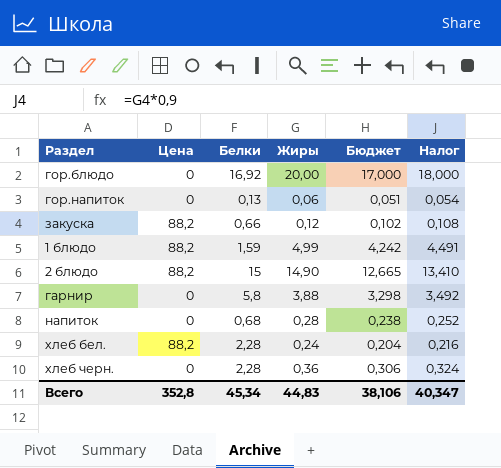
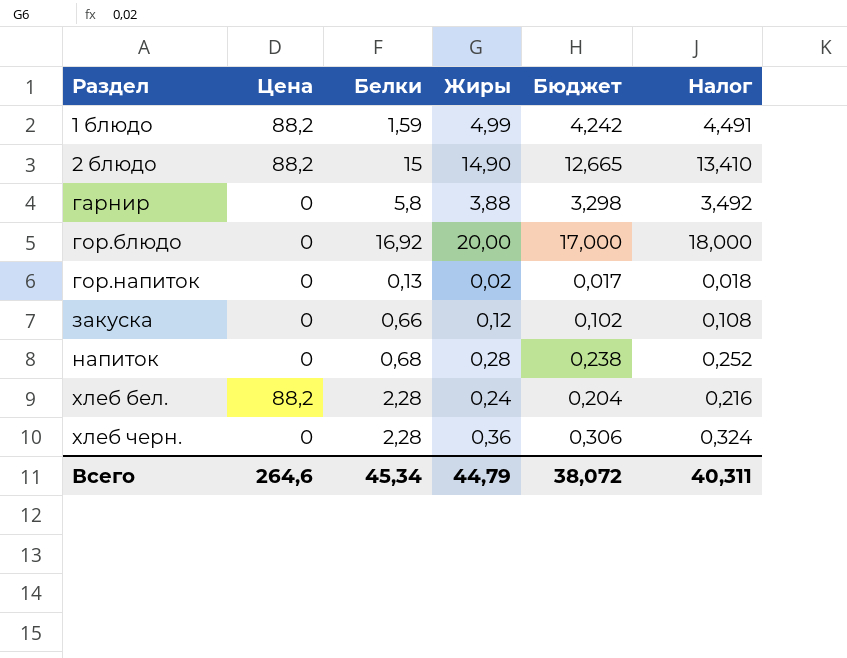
row order: none -> Раздел ascending
гор.напиток | Жиры: 0,06 -> 0,02
гор.напиток | Бюджет: 0,051 -> 0,017
гор.напиток | Налог: 0,054 -> 0,018
закуска | Цена: 88,2 -> 0
Всего | Цена: 352,8 -> 264,6
Всего | Жиры: 44,83 -> 44,79
Всего | Бюджет: 38,106 -> 38,072
Всего | Налог: 40,347 -> 40,311

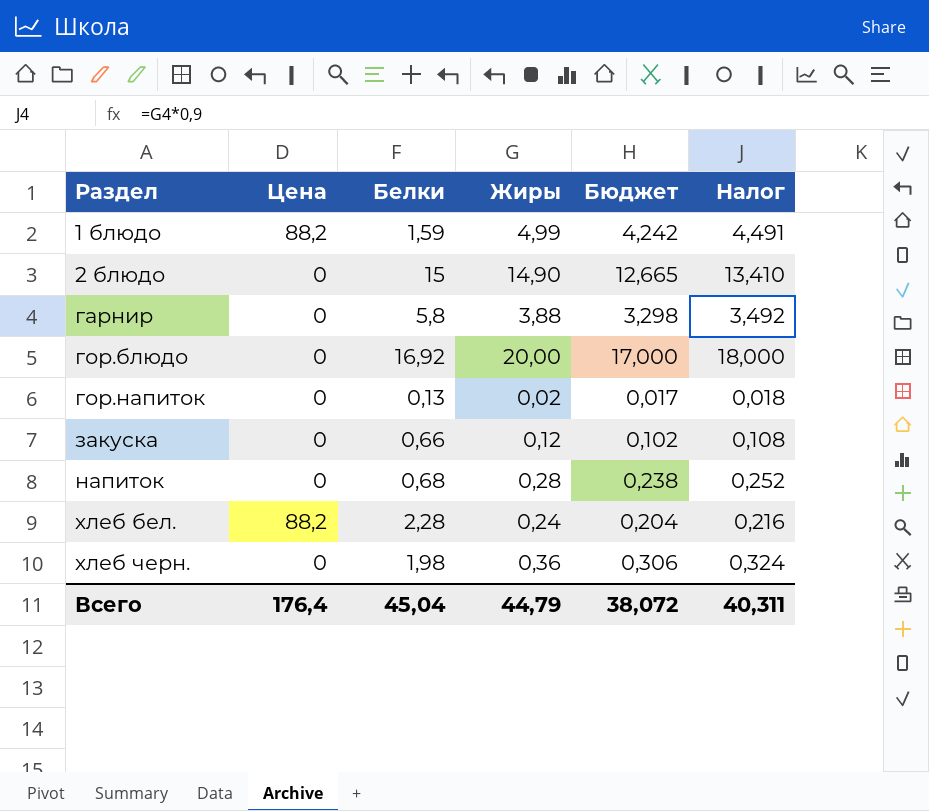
2 блюдо | Цена: 88,2 -> 0
хлеб черн. | Белки: 2,28 -> 1,98
Всего | Цена: 264,6 -> 176,4
Всего | Белки: 45,34 -> 45,04

